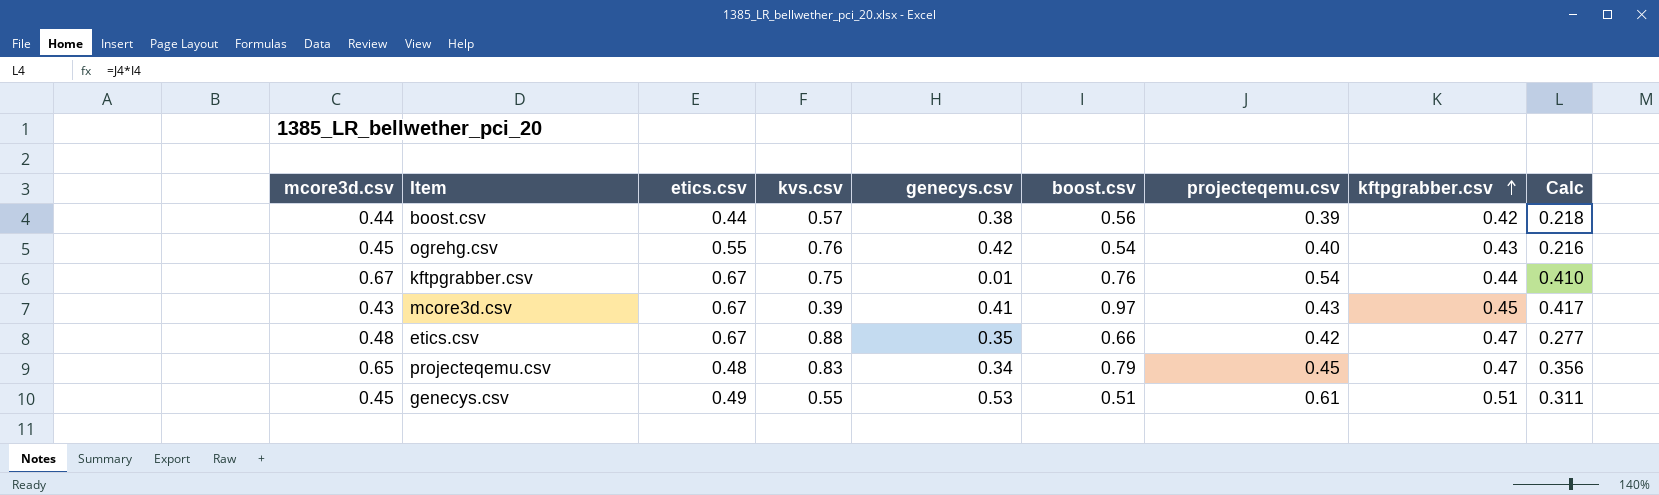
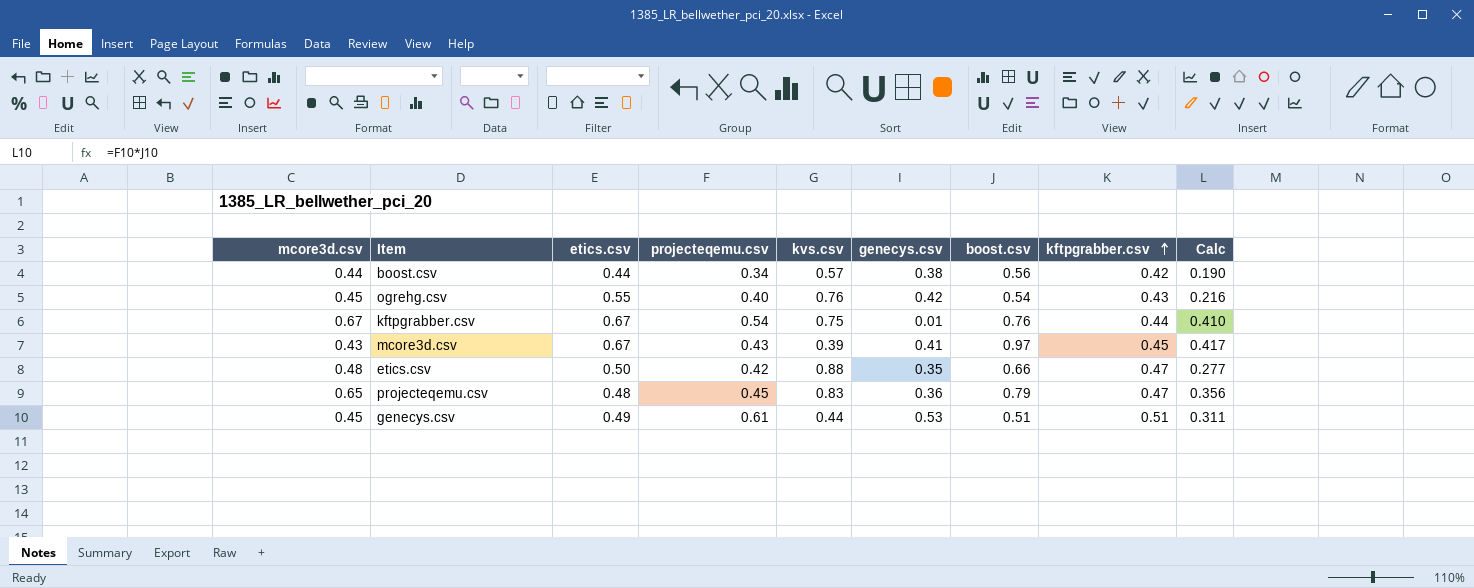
column projecteqemu.csv | position: 7 -> 4
boost.csv | projecteqemu.csv: 0.39 -> 0.34
boost.csv | Calc: 0.218 -> 0.190
etics.csv | etics.csv: 0.67 -> 0.50
projecteqemu.csv | genecys.csv: 0.34 -> 0.36
genecys.csv | kvs.csv: 0.55 -> 0.44

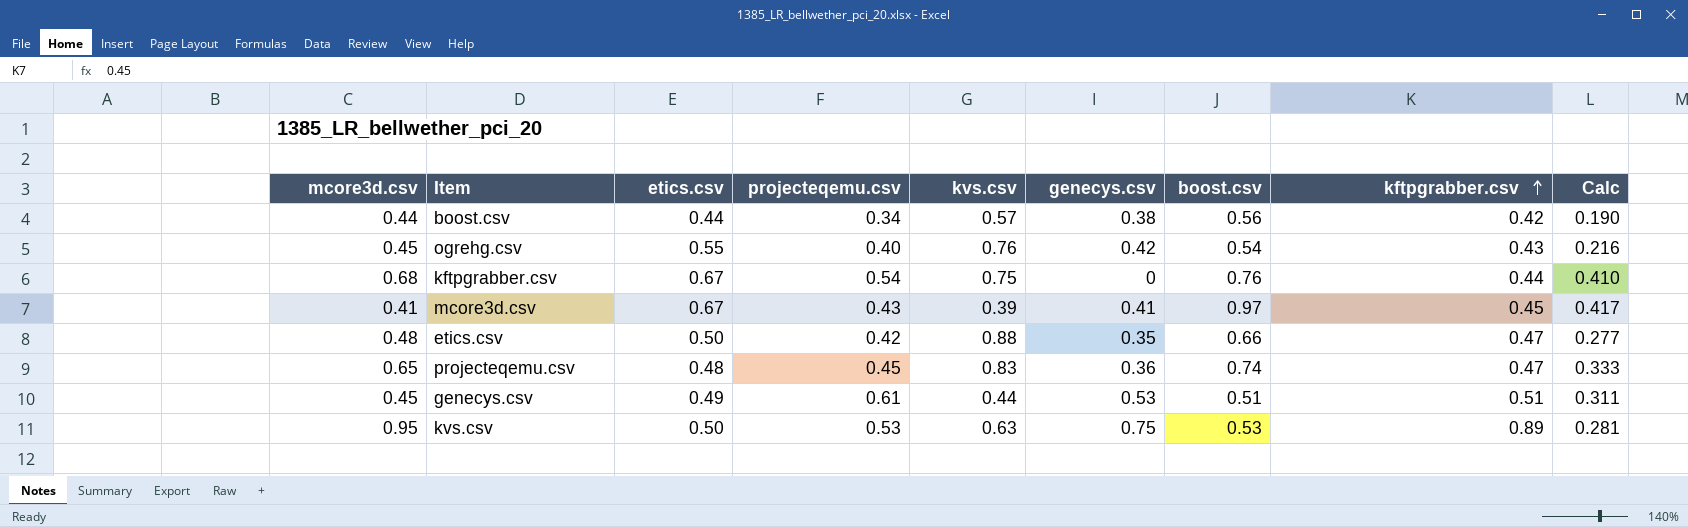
kftpgrabber.csv | mcore3d.csv: 0.67 -> 0.68
kftpgrabber.csv | genecys.csv: 0.01 -> 0
mcore3d.csv | mcore3d.csv: 0.43 -> 0.41
projecteqemu.csv | boost.csv: 0.79 -> 0.74
projecteqemu.csv | Calc: 0.356 -> 0.333
row kvs.csv: none -> 0.95 | 0.50 | 0.53 | 0.63 | 0.75 | 0.53 | 0.89 | 0.281

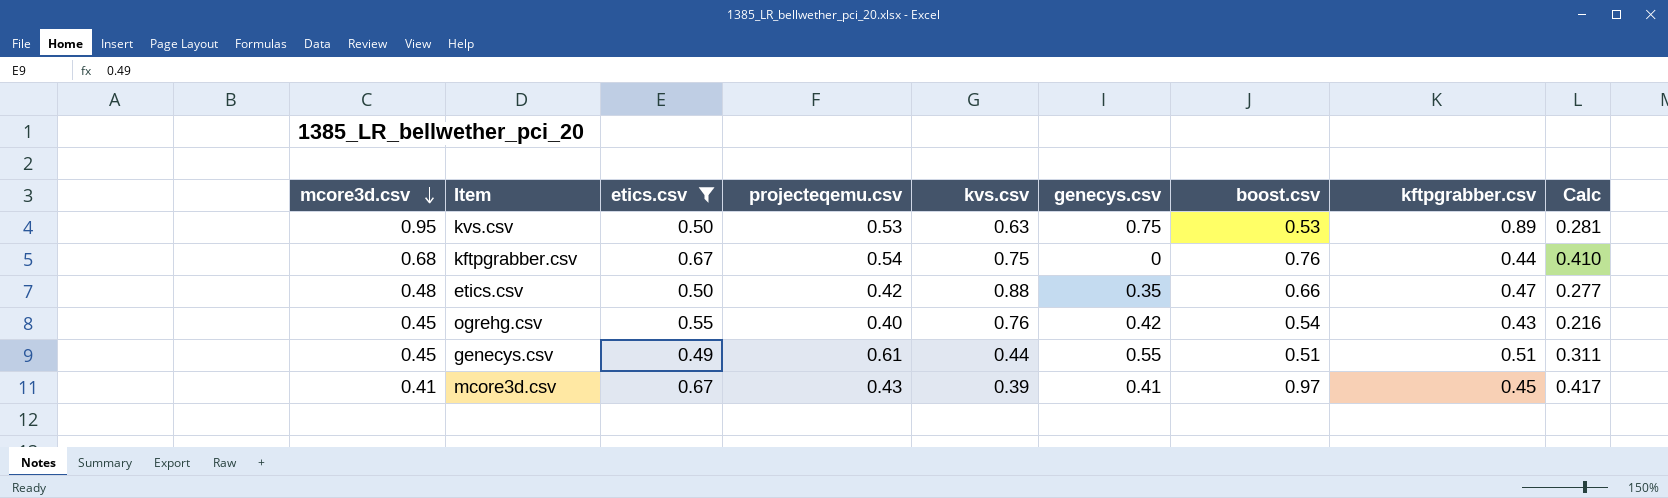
filter: none -> etics.csv >= 0.49
row order: kftpgrabber.csv ascending -> mcore3d.csv descending
genecys.csv | genecys.csv: 0.53 -> 0.55

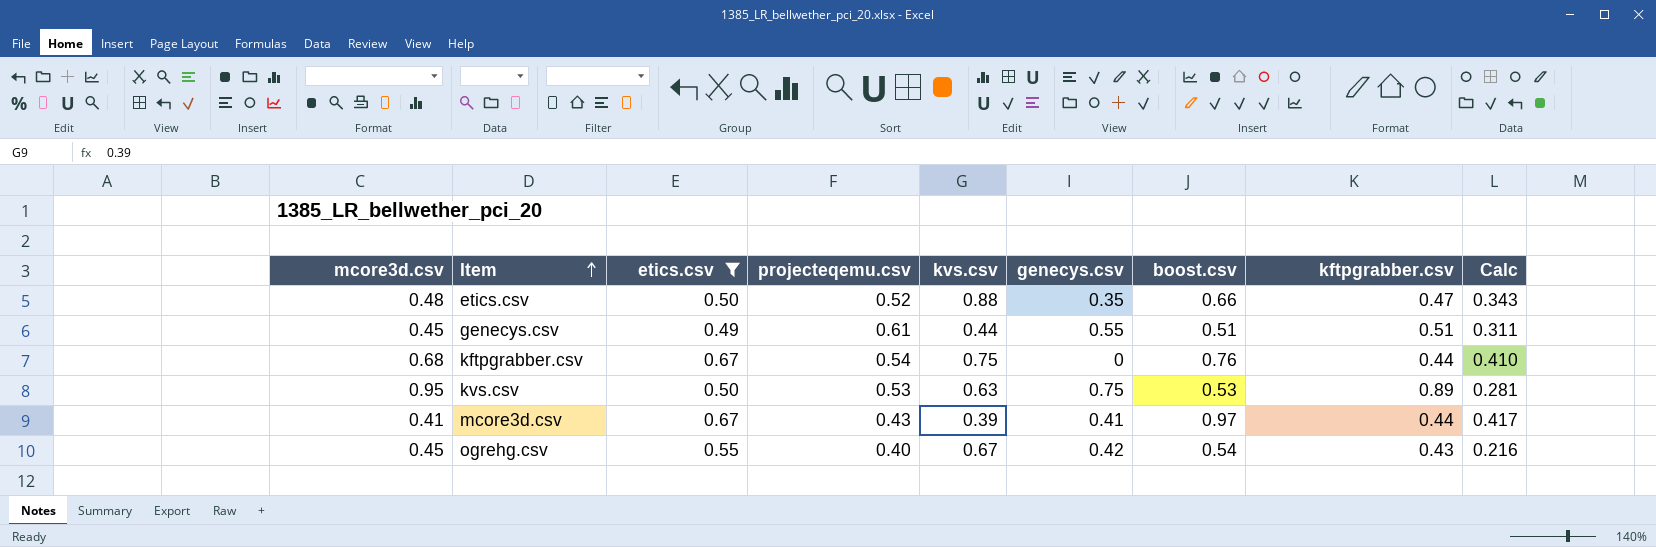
row order: mcore3d.csv descending -> Item ascending
etics.csv | projecteqemu.csv: 0.42 -> 0.52
etics.csv | Calc: 0.277 -> 0.343
mcore3d.csv | kftpgrabber.csv: 0.45 -> 0.44
ogrehg.csv | kvs.csv: 0.76 -> 0.67

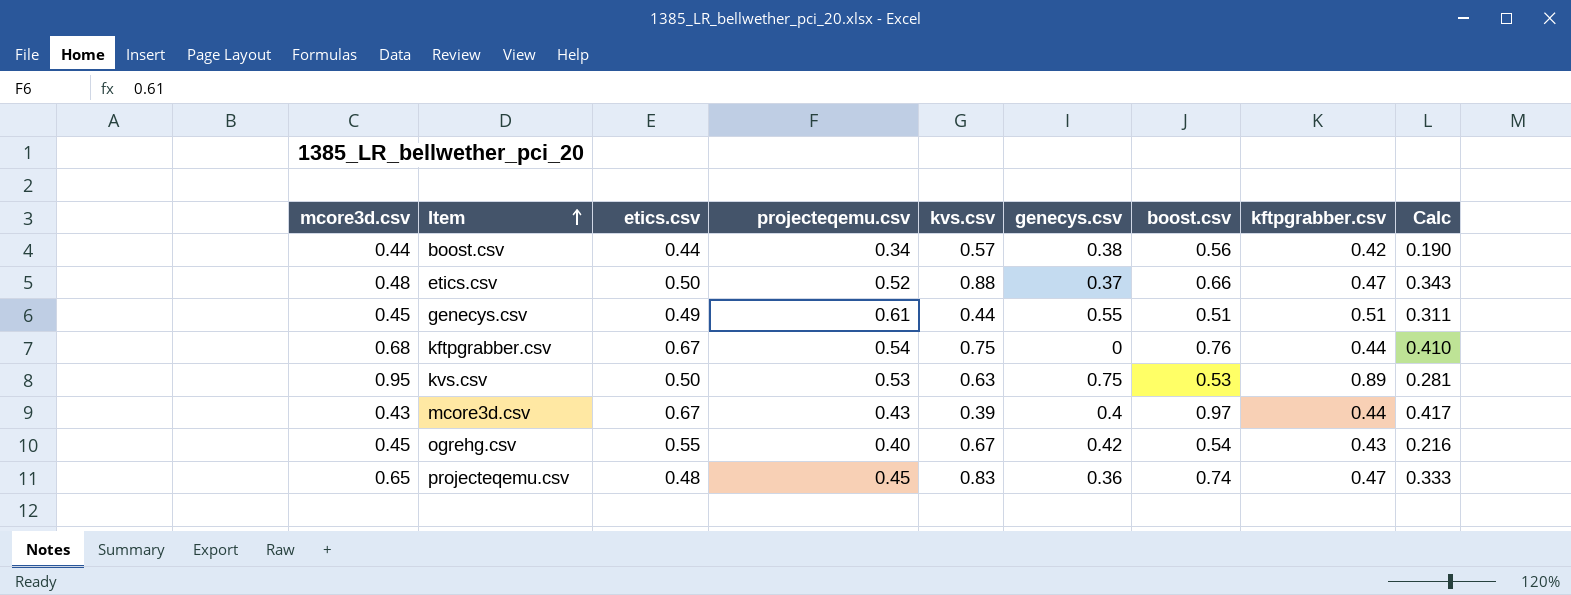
filter: etics.csv >= 0.49 -> none
etics.csv | genecys.csv: 0.35 -> 0.37
mcore3d.csv | mcore3d.csv: 0.41 -> 0.43
mcore3d.csv | genecys.csv: 0.41 -> 0.4

